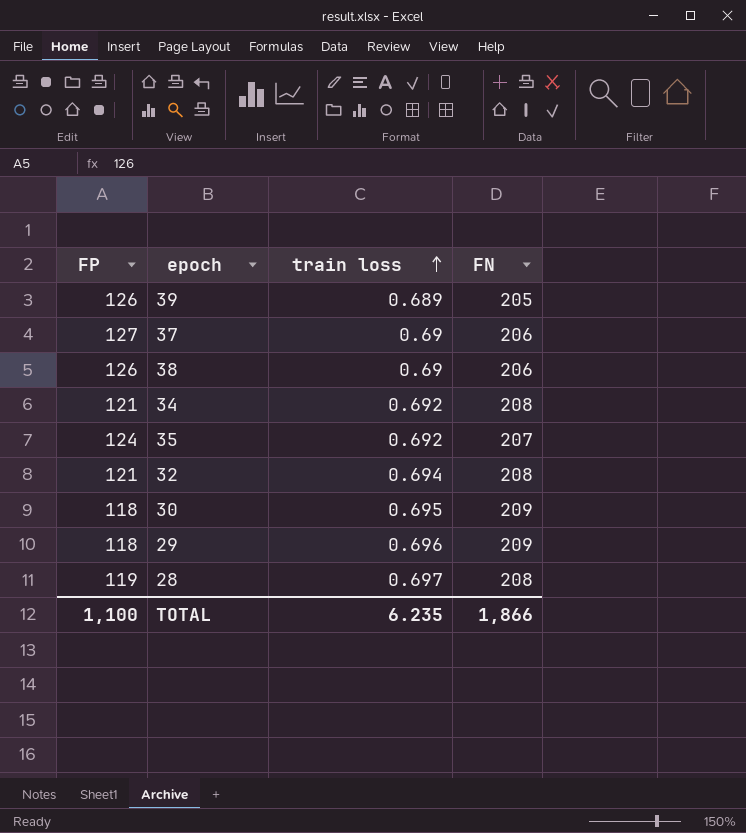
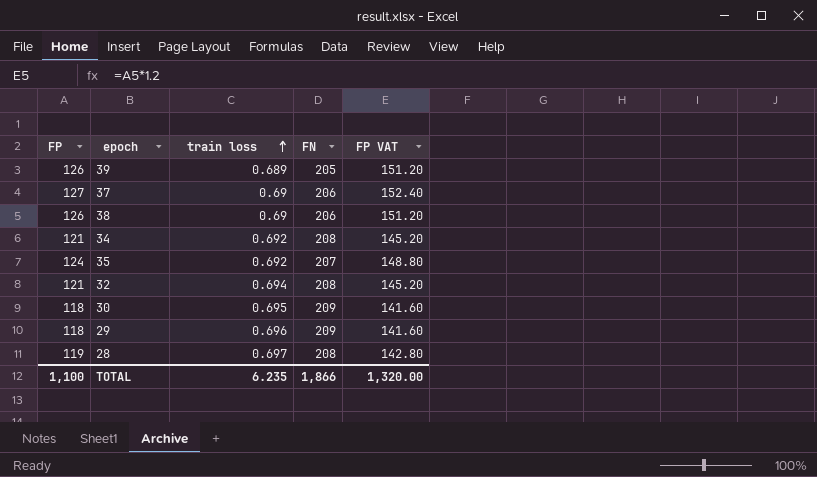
column FP VAT | formula: none -> [FP] * 1.2

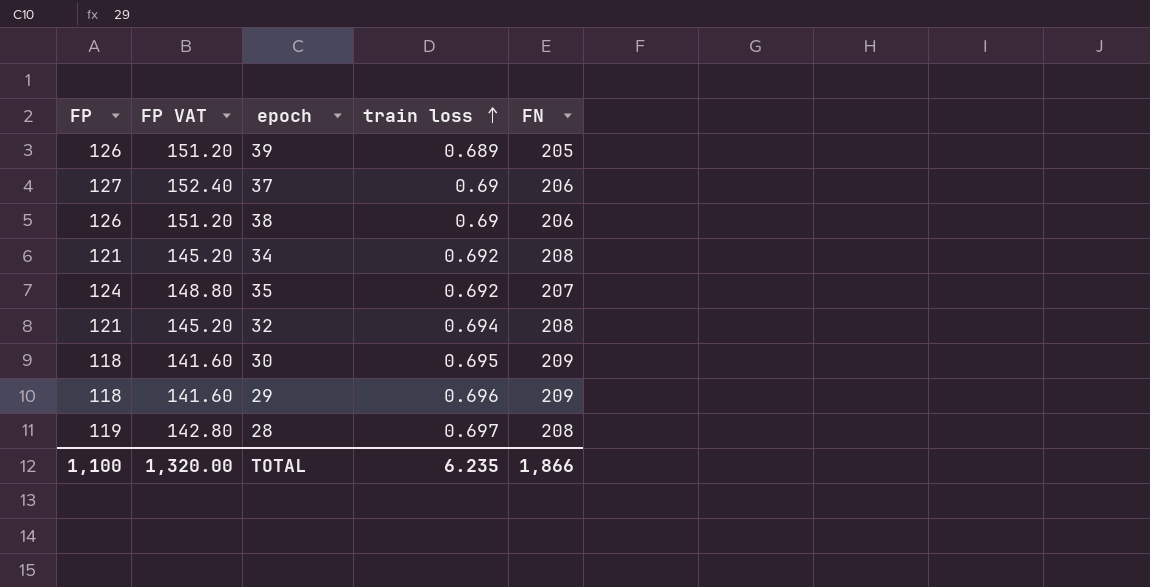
column FP VAT | position: 5 -> 2

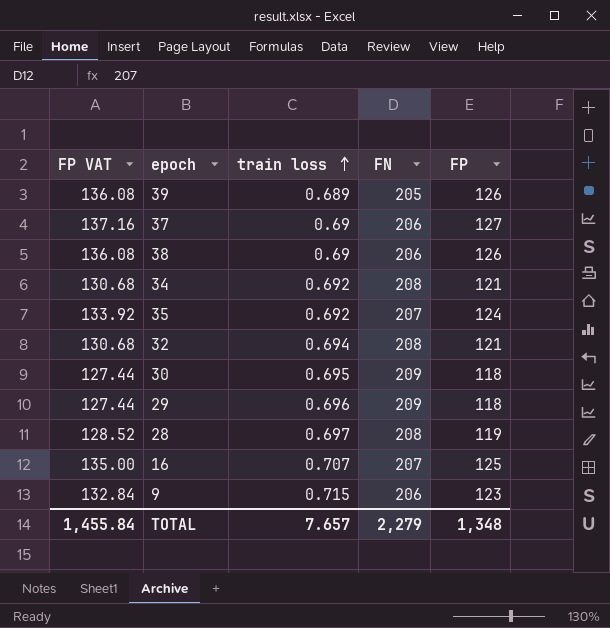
column FP VAT | formula: [FP] * 1.2 -> [FP] * 1.08
column FP | position: 1 -> 5
row 16: none -> 135.00 | 0.707 | 207 | 125
row 9: none -> 132.84 | 0.715 | 206 | 123
TOTAL | FP VAT: 1,320.00 -> 1,455.84
TOTAL | train loss: 6.235 -> 7.657
TOTAL | FN: 1,866 -> 2,279
TOTAL | FP: 1,100 -> 1,348

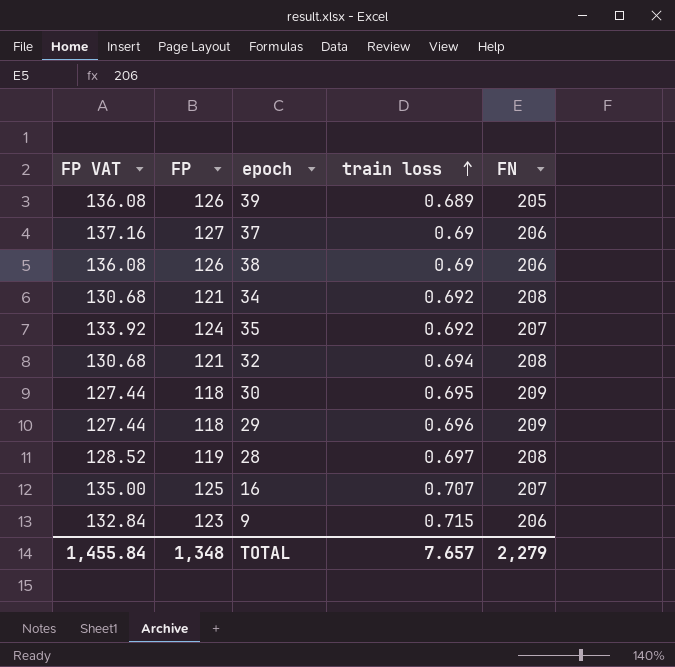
column FP | position: 5 -> 2

